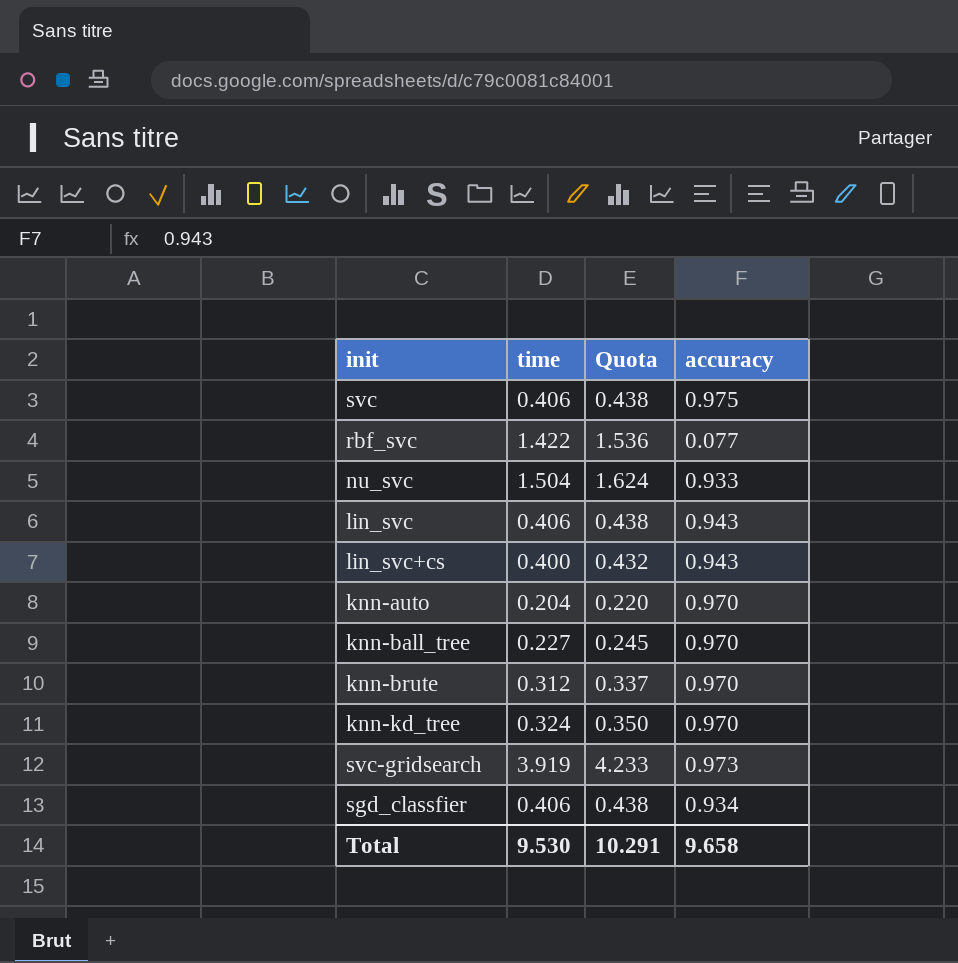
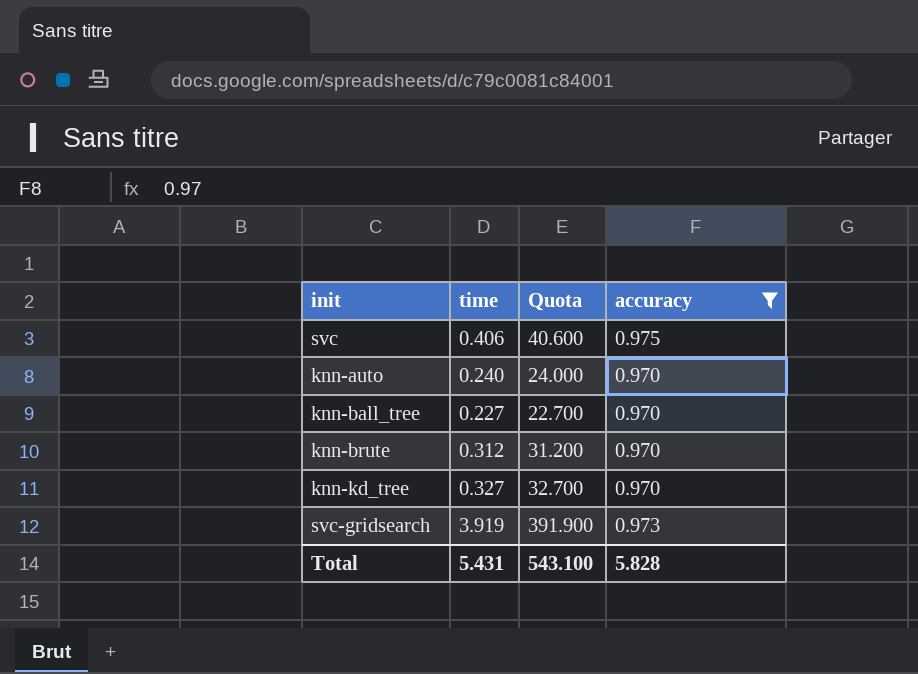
filter: none -> accuracy >= 0.970
column Quota | formula: [time] * 1.08 -> [time] * 100
knn-auto | time: 0.204 -> 0.240
knn-kd_tree | time: 0.324 -> 0.327
Total | time: 9.530 -> 5.431
Total | Quota: 10.291 -> 543.100
Total | accuracy: 9.658 -> 5.828

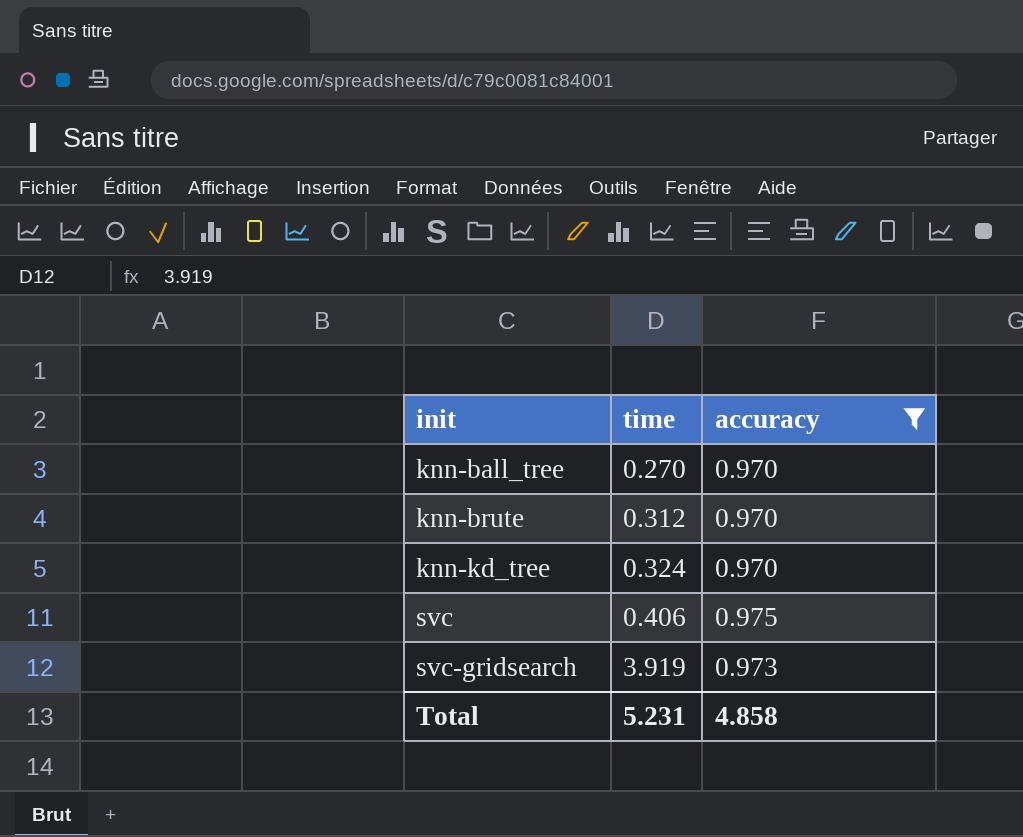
row order: none -> init ascending
column Quota | formula: [time] * 100 -> none
row knn-auto: 0.240 | 24.000 | 0.970 -> none
knn-ball_tree | time: 0.227 -> 0.270
knn-kd_tree | time: 0.327 -> 0.324
Total | time: 5.431 -> 5.231
Total | accuracy: 5.828 -> 4.858

